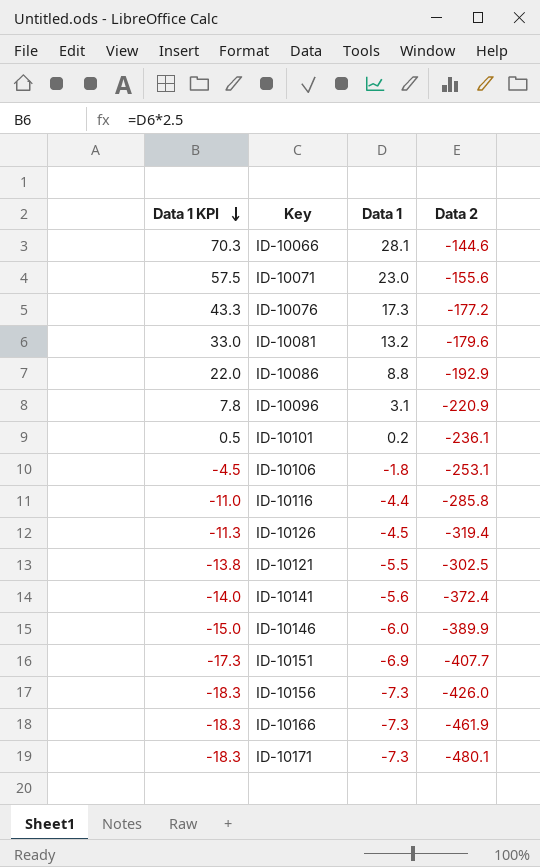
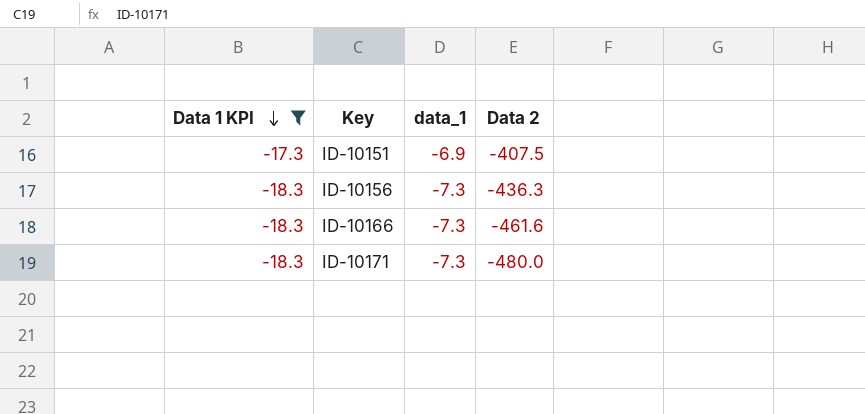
filter: none -> Data 1 KPI <= -17.3
column name: Data 1 -> data_1
ID-10151 | Data 2: -407.7 -> -407.5
ID-10156 | Data 2: -426.0 -> -436.3
ID-10166 | Data 2: -461.9 -> -461.6
ID-10171 | Data 2: -480.1 -> -480.0

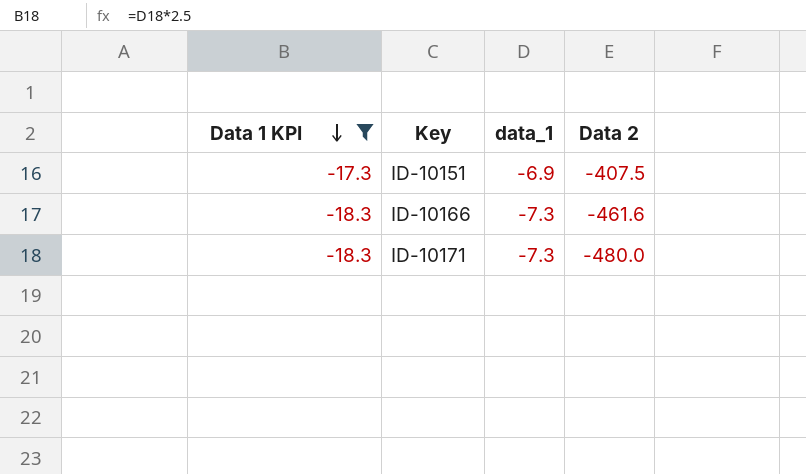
row ID-10156: -18.3 | -7.3 | -436.3 -> none

